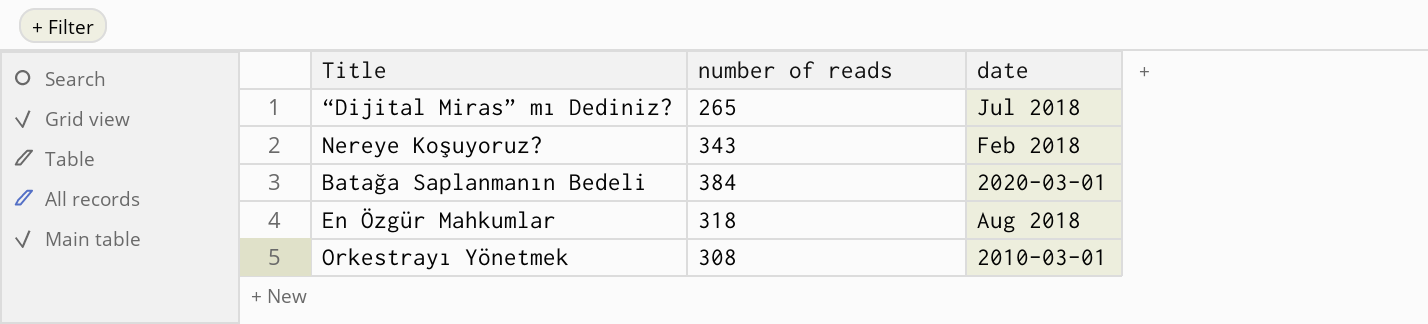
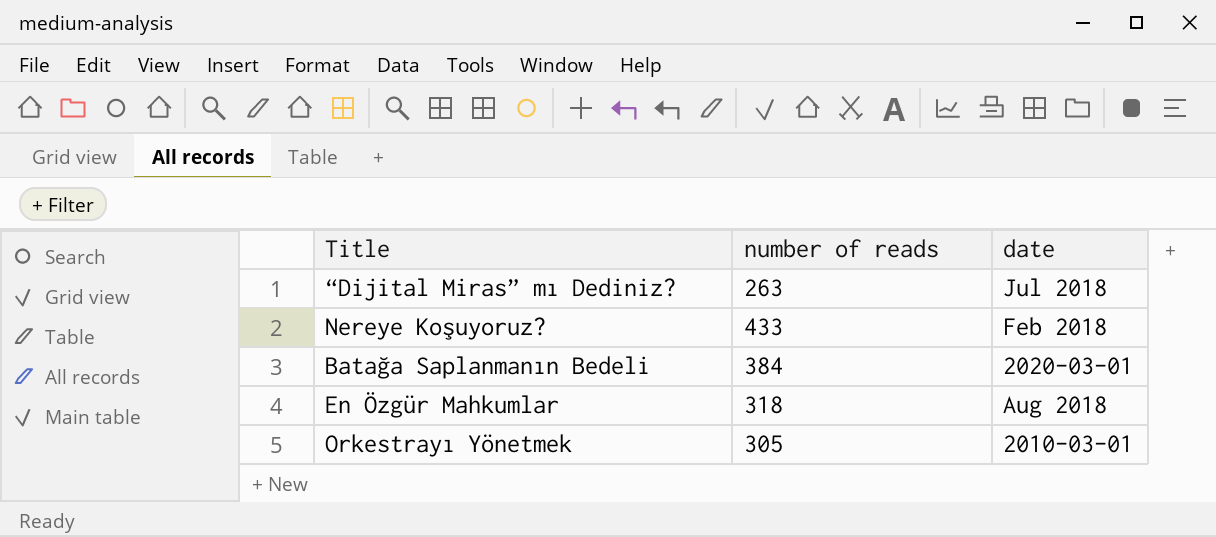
“Dijital Miras” mı Dediniz? | number of reads: 265 -> 263
Nereye Koşuyoruz? | number of reads: 343 -> 433
Orkestrayı Yönetmek | number of reads: 308 -> 305

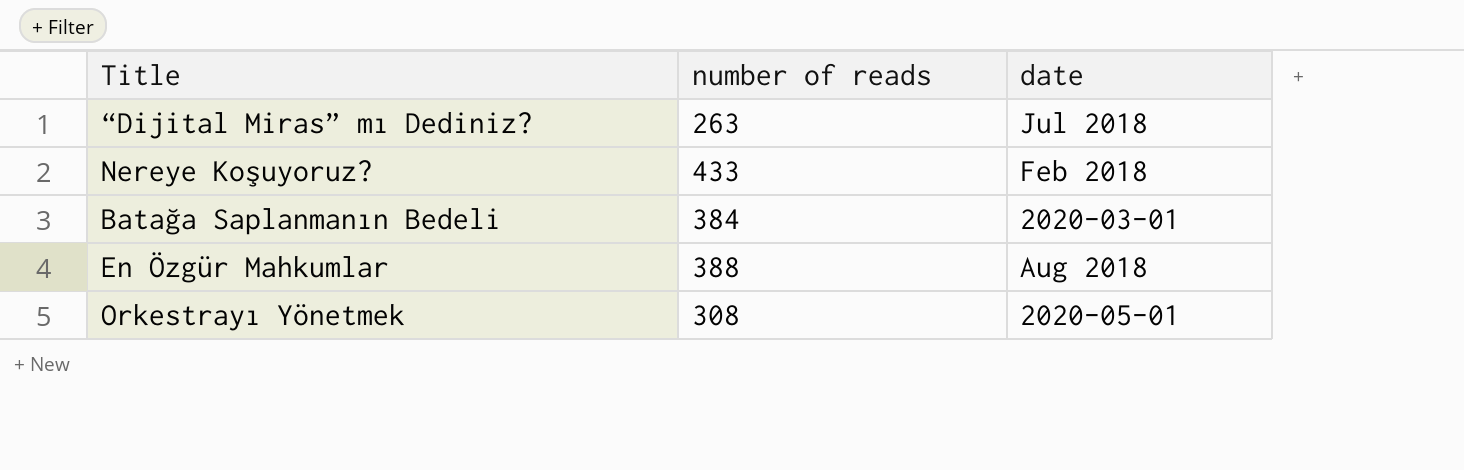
En Özgür Mahkumlar | number of reads: 318 -> 388
Orkestrayı Yönetmek | number of reads: 305 -> 308
Orkestrayı Yönetmek | date: 2010-03-01 -> 2020-05-01

